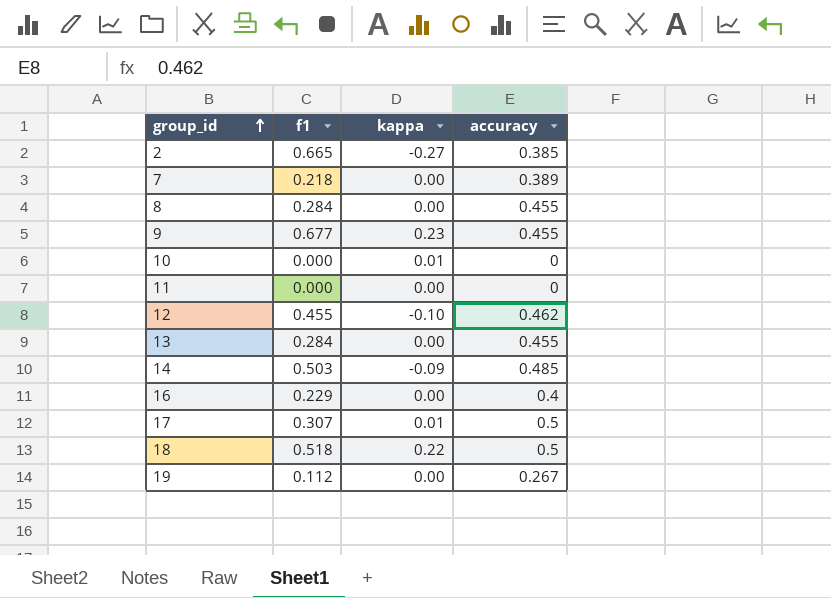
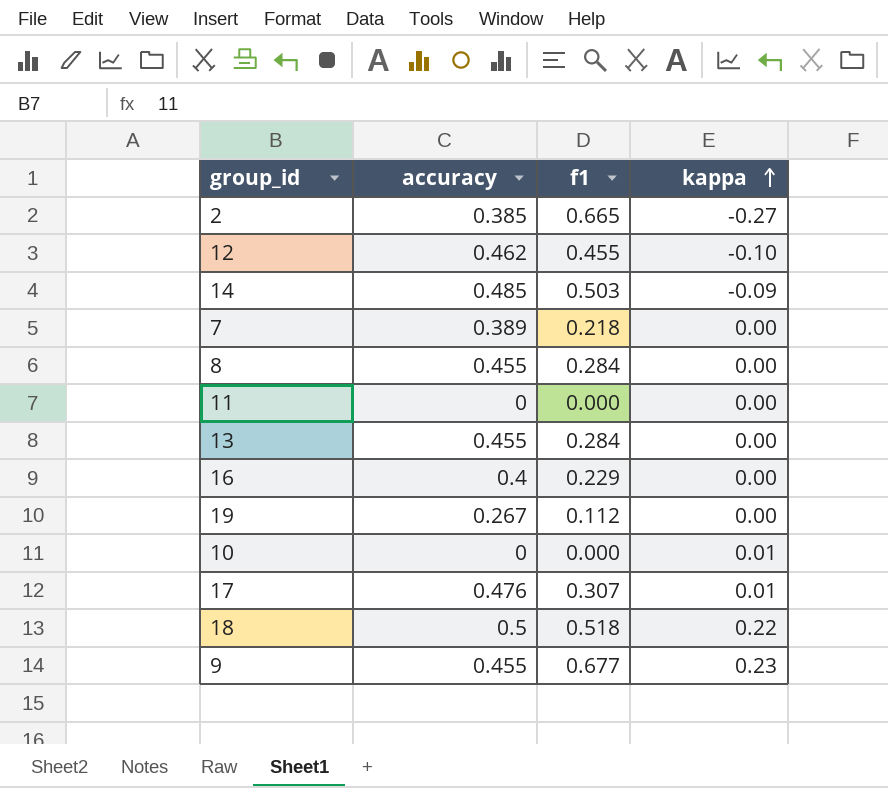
row order: group_id ascending -> kappa ascending
column accuracy | position: 4 -> 2
17 | accuracy: 0.5 -> 0.476

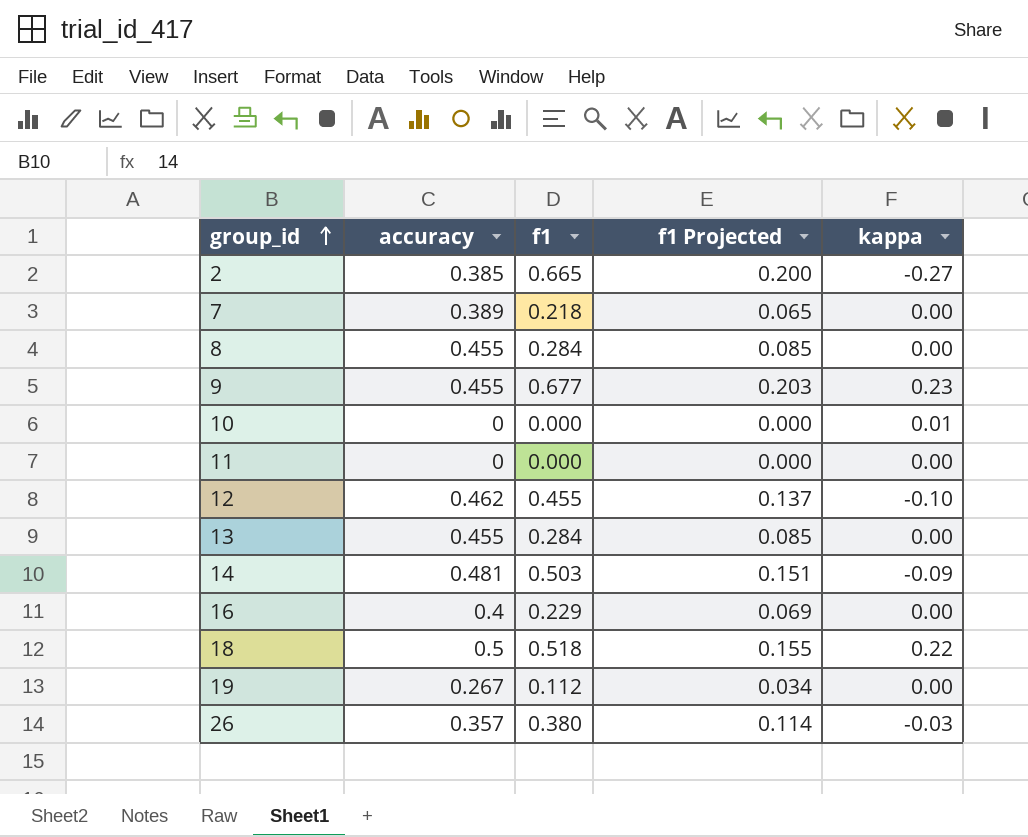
row order: kappa ascending -> group_id ascending
column f1 Projected | formula: none -> [f1] * 0.3
row 17: 0.476 | 0.307 | 0.01 -> none
14 | accuracy: 0.485 -> 0.481
row 26: none -> 0.357 | 0.380 | 0.114 | -0.03

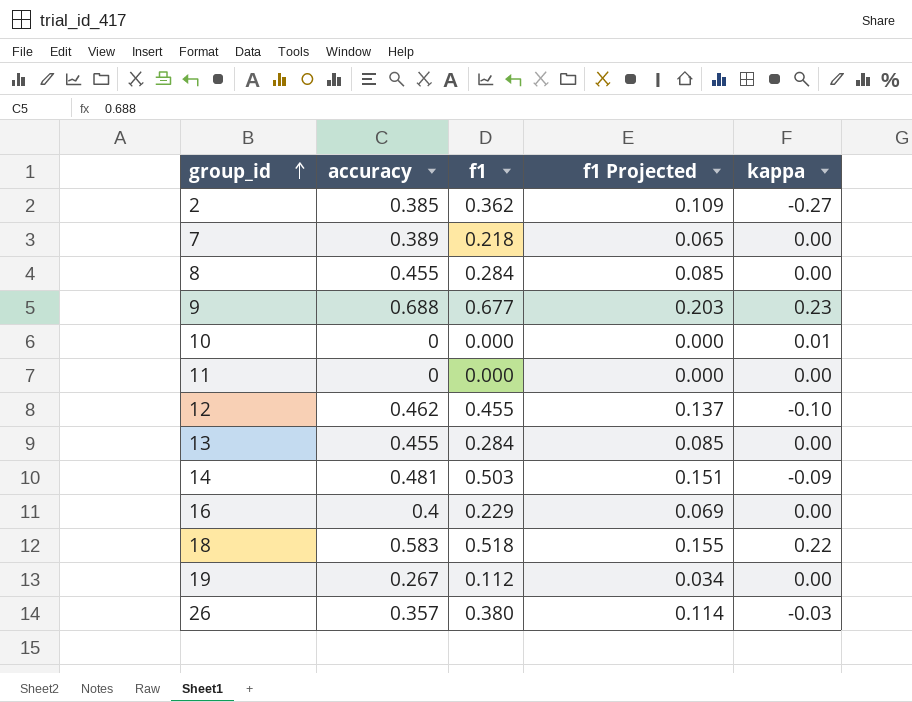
2 | f1: 0.665 -> 0.362
2 | f1 Projected: 0.200 -> 0.109
9 | accuracy: 0.455 -> 0.688
18 | accuracy: 0.5 -> 0.583

